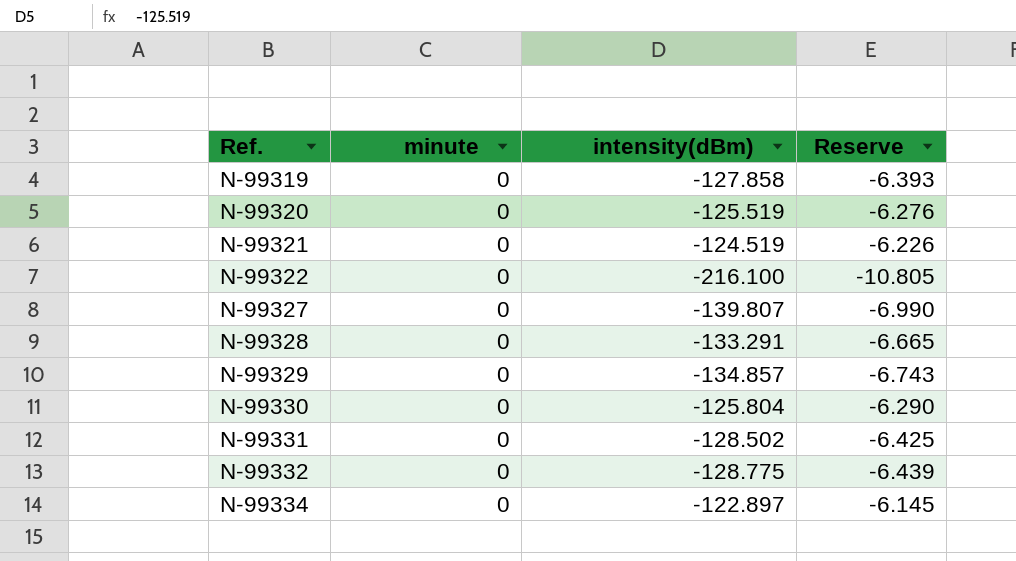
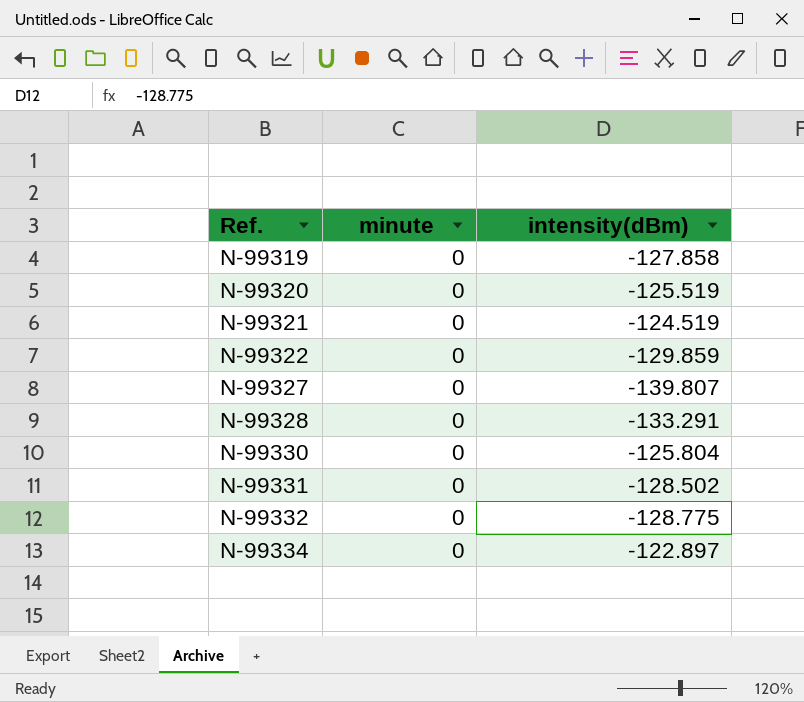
column Reserve | formula: [intensity(dBm)] * 0.05 -> none
row N-99329: 0 | -134.857 | -6.743 -> none
N-99322 | intensity(dBm): -216.100 -> -129.859

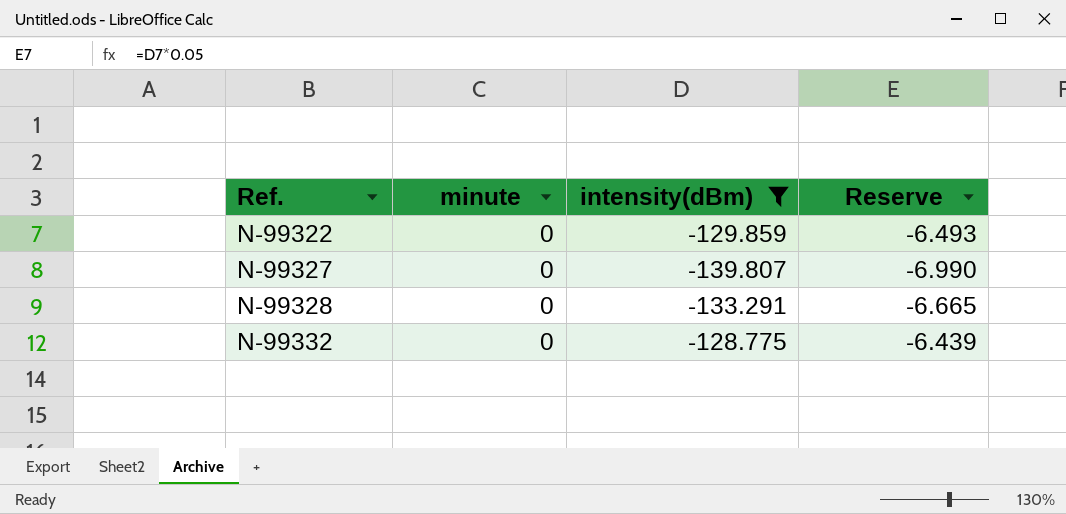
filter: none -> intensity(dBm) <= -128.775
column Reserve | formula: none -> [intensity(dBm)] * 0.05

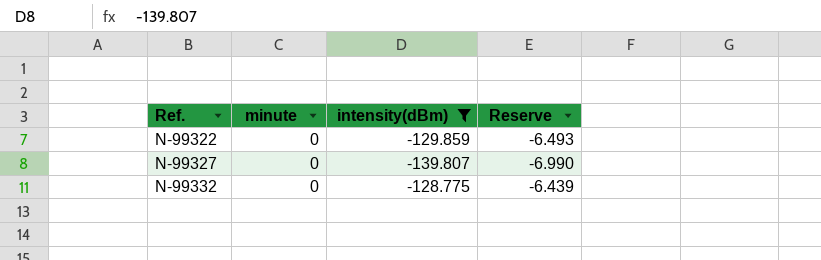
row N-99328: 0 | -133.291 | -6.665 -> none

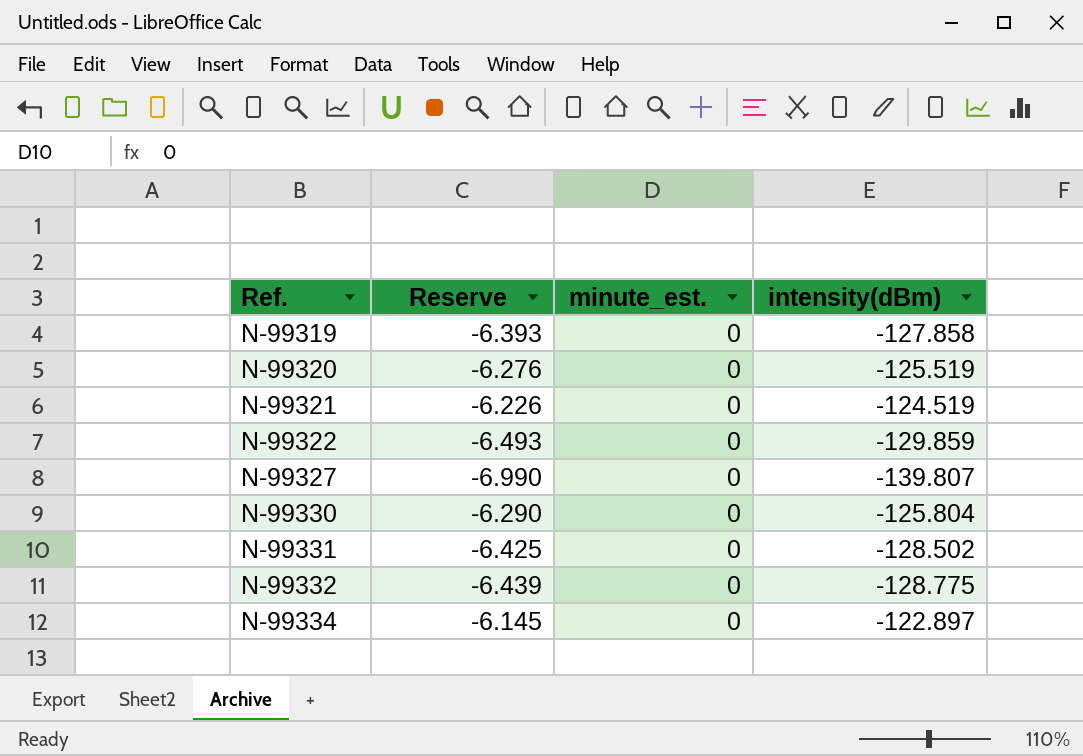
filter: intensity(dBm) <= -128.775 -> none
column Reserve | position: 4 -> 2
column name: minute -> minute_est.

